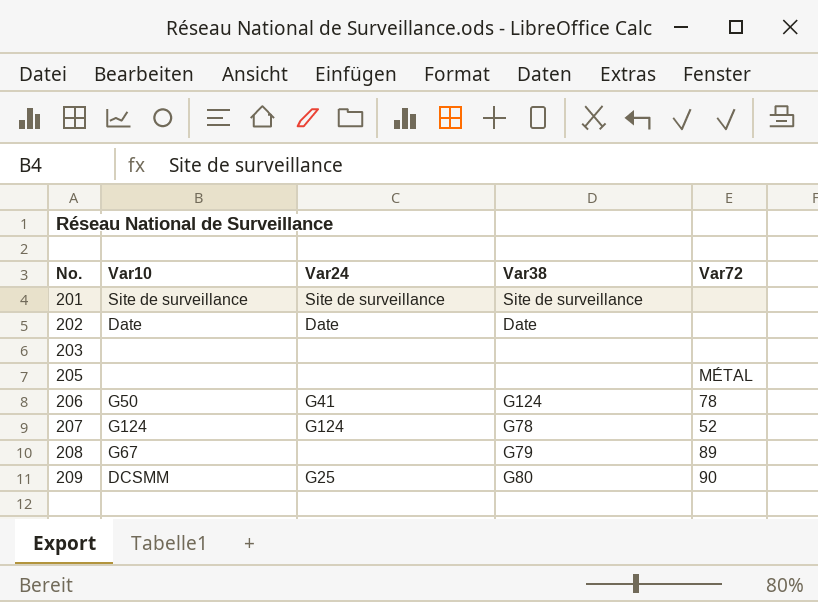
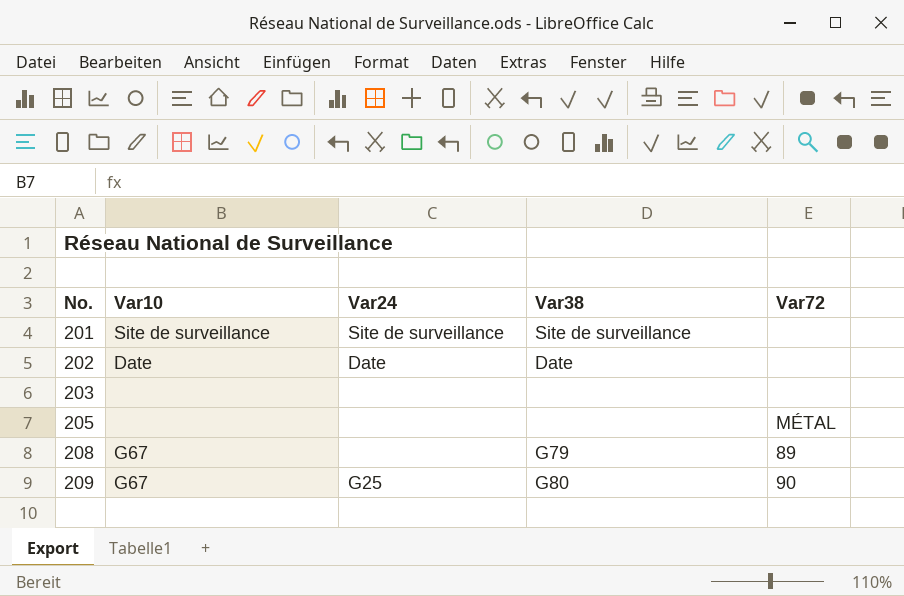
row 206: G50 | G41 | G124 | 78 -> none
row 207: G124 | G124 | G78 | 52 -> none
209 | Var10: DCSMM -> G67

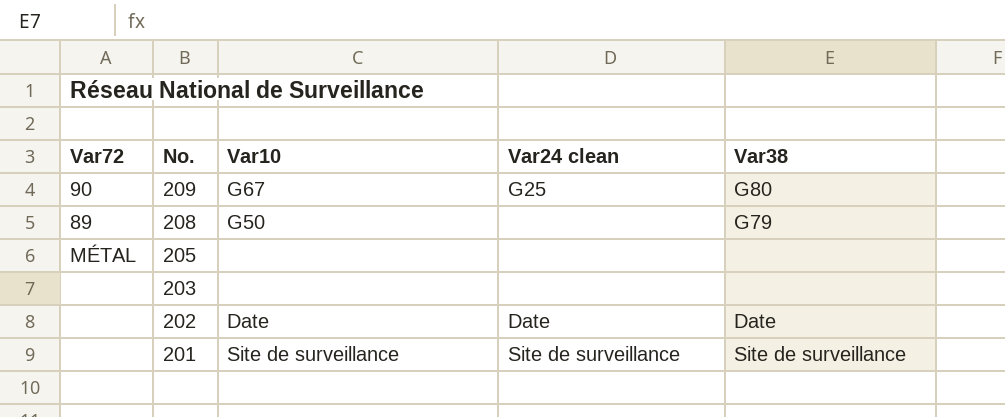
row order: No. ascending -> No. descending
column Var72 | position: 5 -> 1
column name: Var24 -> Var24 clean
208 | Var10: G67 -> G50

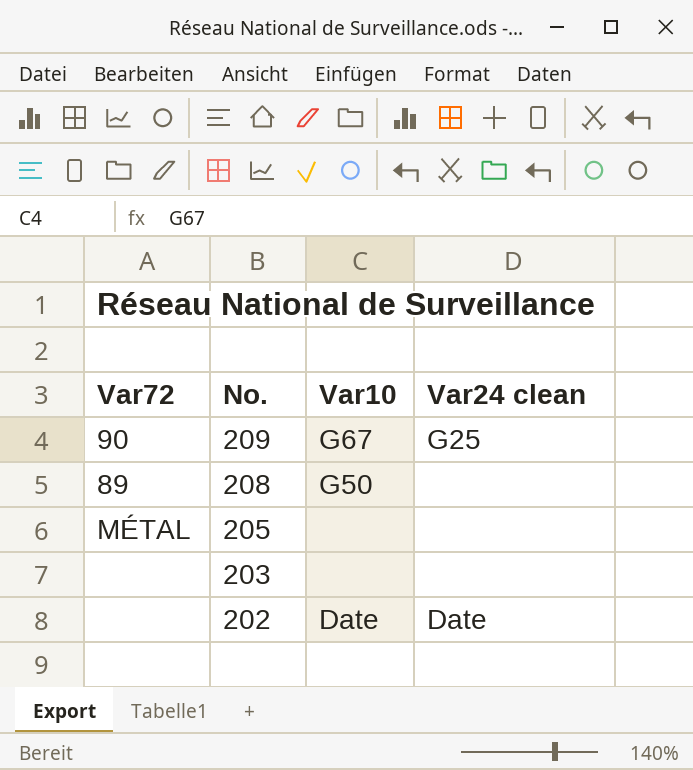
column Var38 | position: 5 -> none
row 201: none | Site de surveillance | Site de surveillance | Site de surveillance -> none

